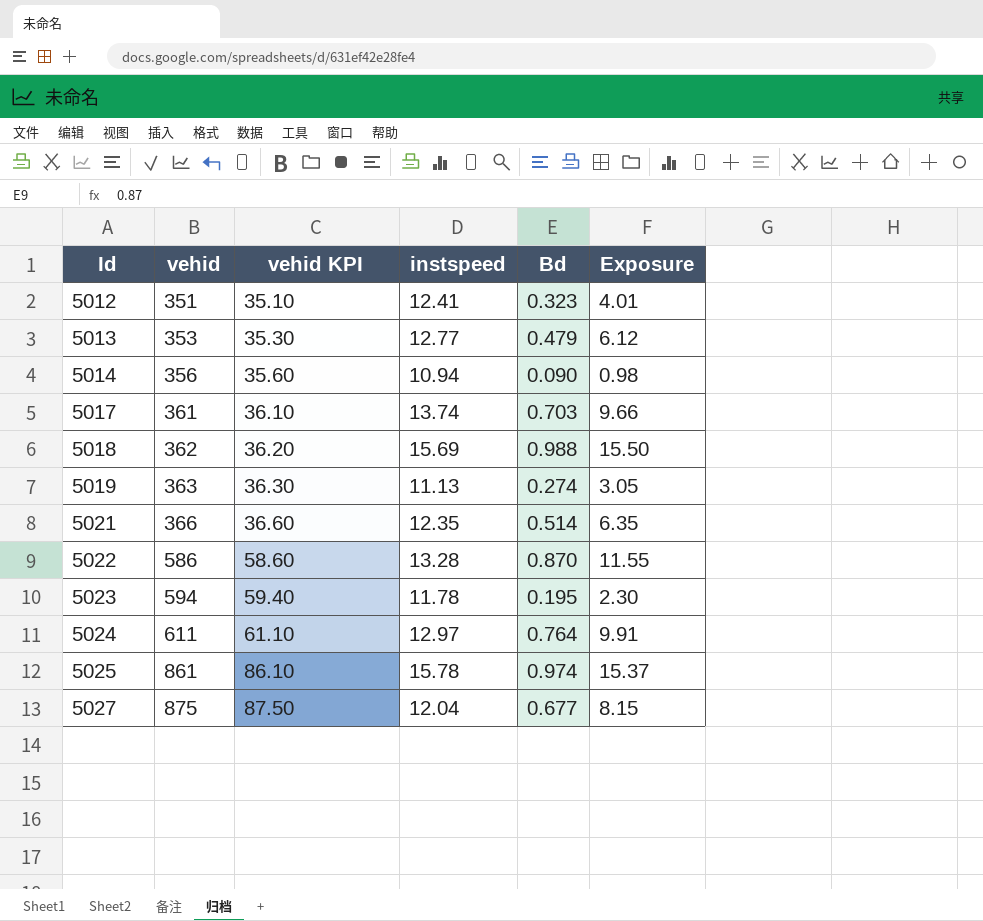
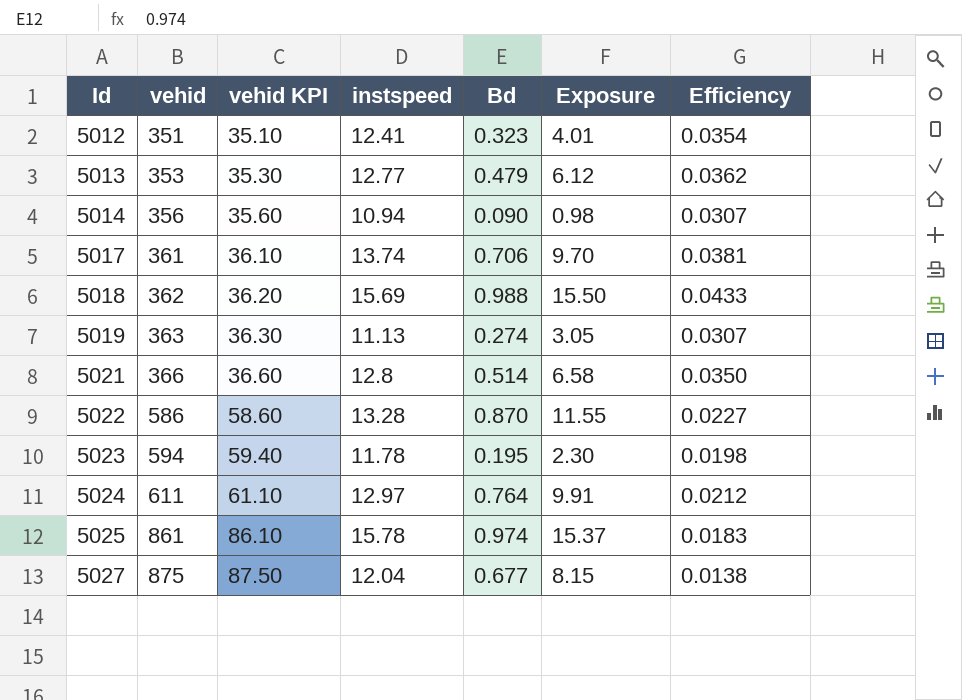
column Efficiency | formula: none -> [instspeed] / [vehid]
5017 | Bd: 0.703 -> 0.706
5017 | Exposure: 9.66 -> 9.70
5021 | instspeed: 12.35 -> 12.8
5021 | Exposure: 6.35 -> 6.58

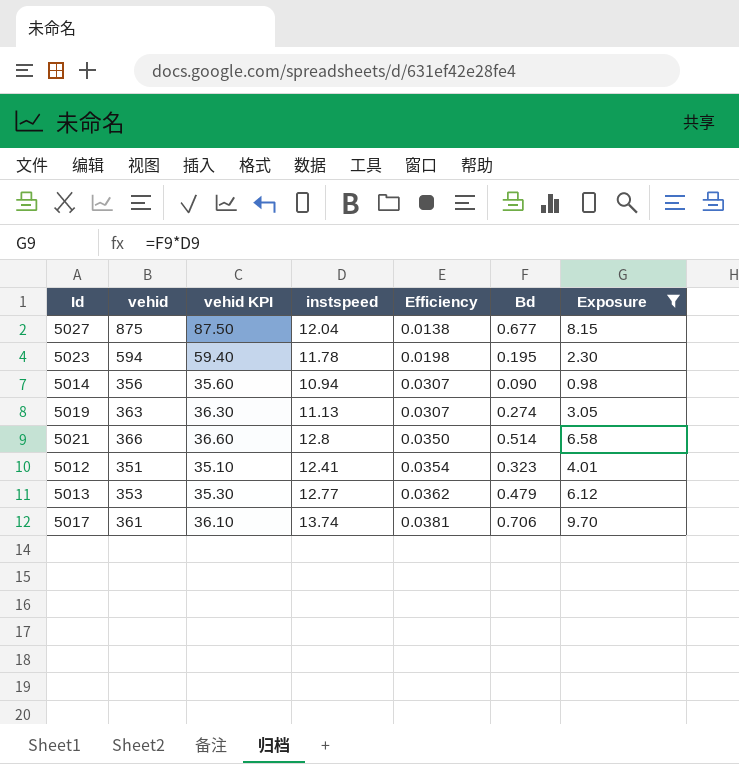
filter: none -> Exposure <= 9.70
row order: Id ascending -> Efficiency ascending
column Efficiency | position: 7 -> 5

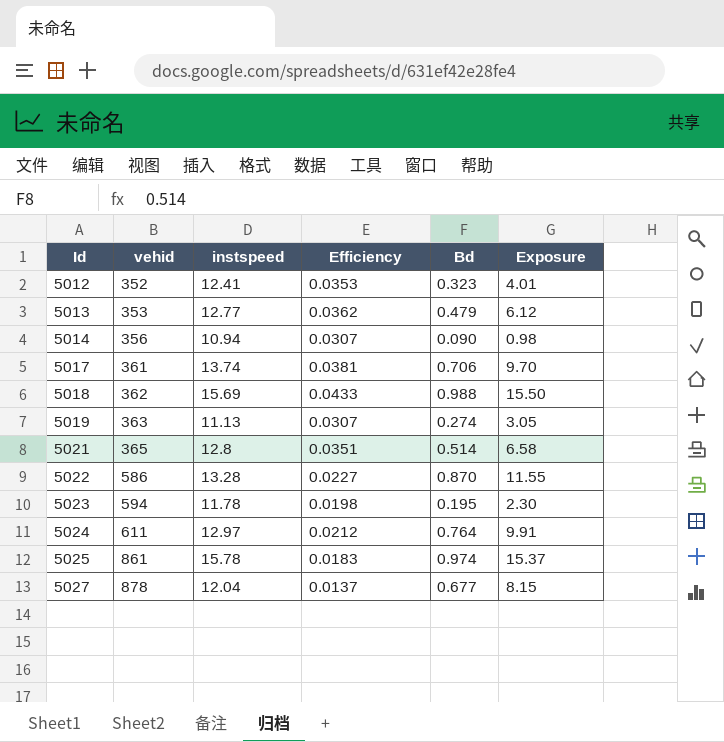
filter: Exposure <= 9.70 -> none
row order: Efficiency ascending -> Id ascending
column vehid KPI | formula: [vehid] * 0.1 -> none
5012 | vehid: 351 -> 352
5012 | Efficiency: 0.0354 -> 0.0353
5021 | vehid: 366 -> 365
5021 | Efficiency: 0.0350 -> 0.0351
5027 | vehid: 875 -> 878
5027 | Efficiency: 0.0138 -> 0.0137

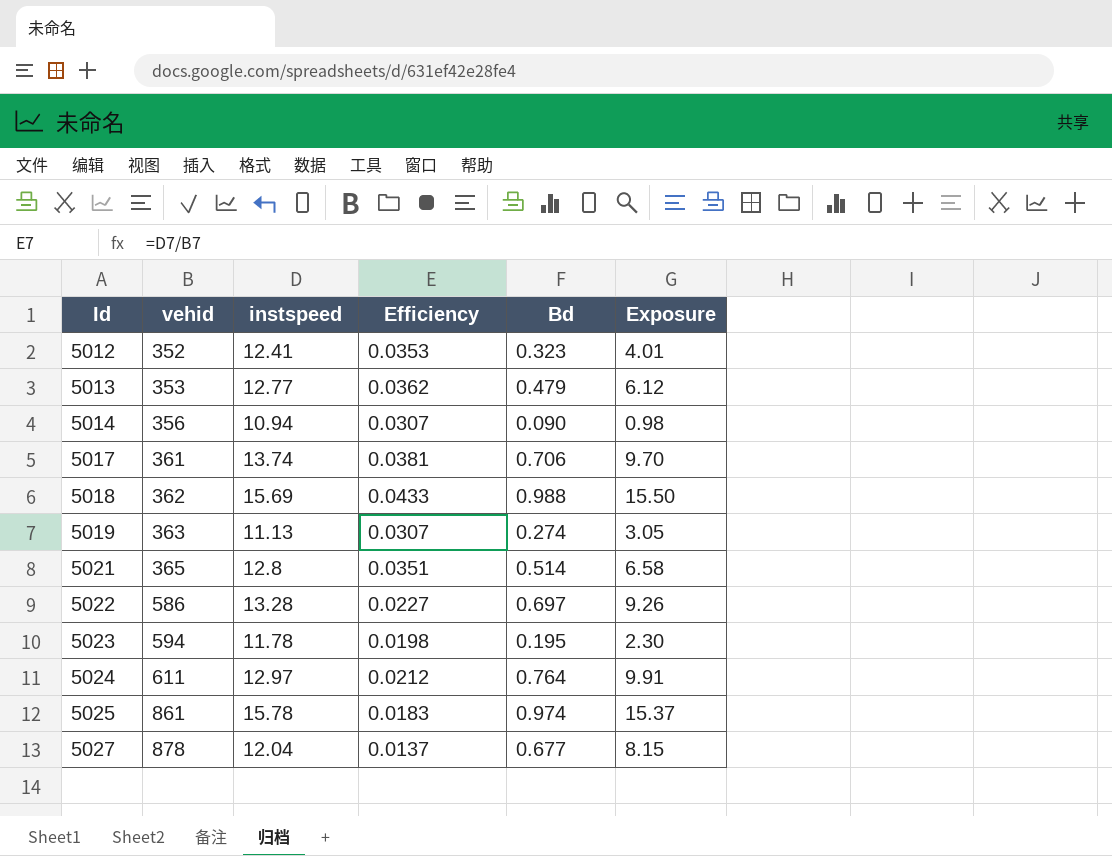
5022 | Bd: 0.870 -> 0.697
5022 | Exposure: 11.55 -> 9.26

